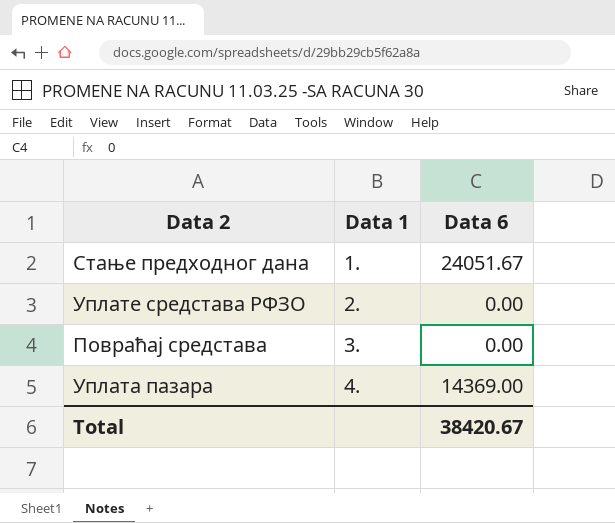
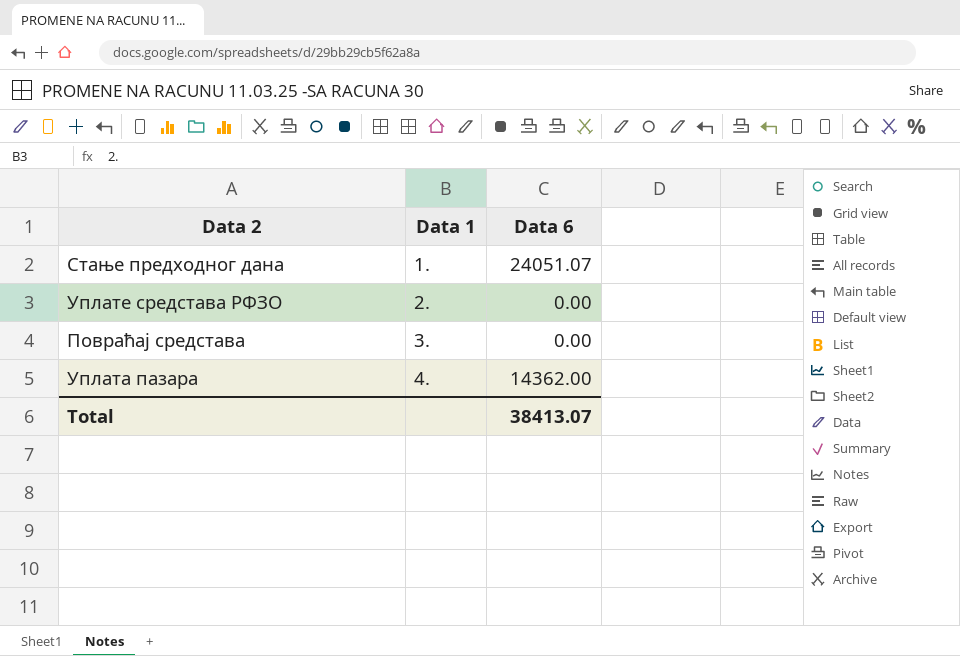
Стање предходног дана | Data 6: 24051.67 -> 24051.07
Уплата пазара | Data 6: 14369.00 -> 14362.00
Total | Data 6: 38420.67 -> 38413.07

